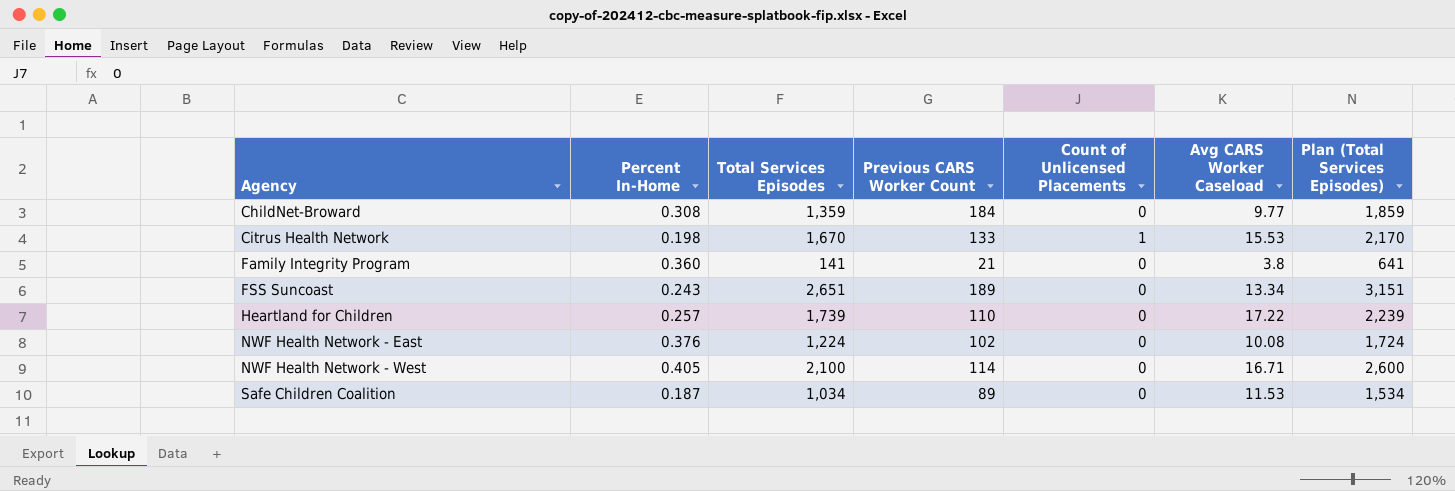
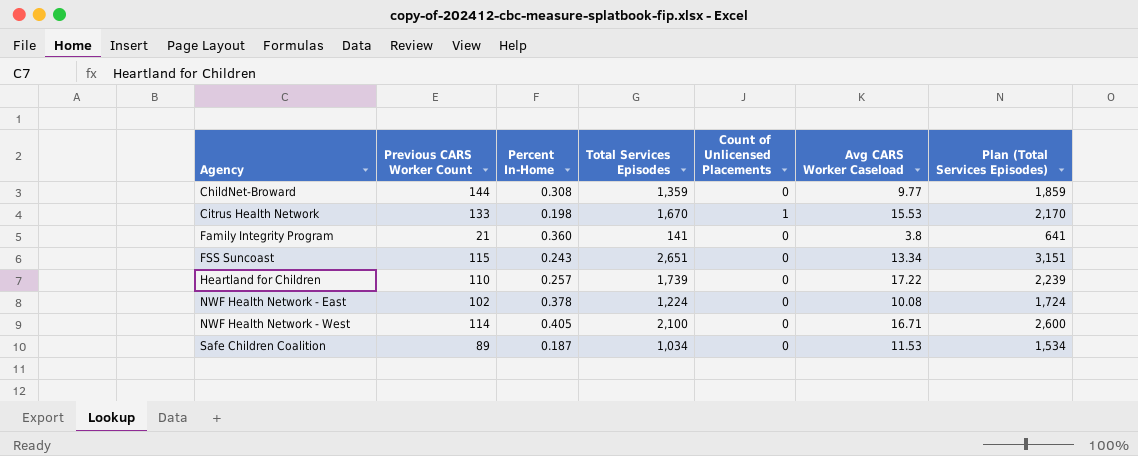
column Previous CARS Worker Count | position: 4 -> 2
ChildNet-Broward | Previous CARS Worker Count: 184 -> 144
FSS Suncoast | Previous CARS Worker Count: 189 -> 115
NWF Health Network - East | Percent In-Home: 0.376 -> 0.378

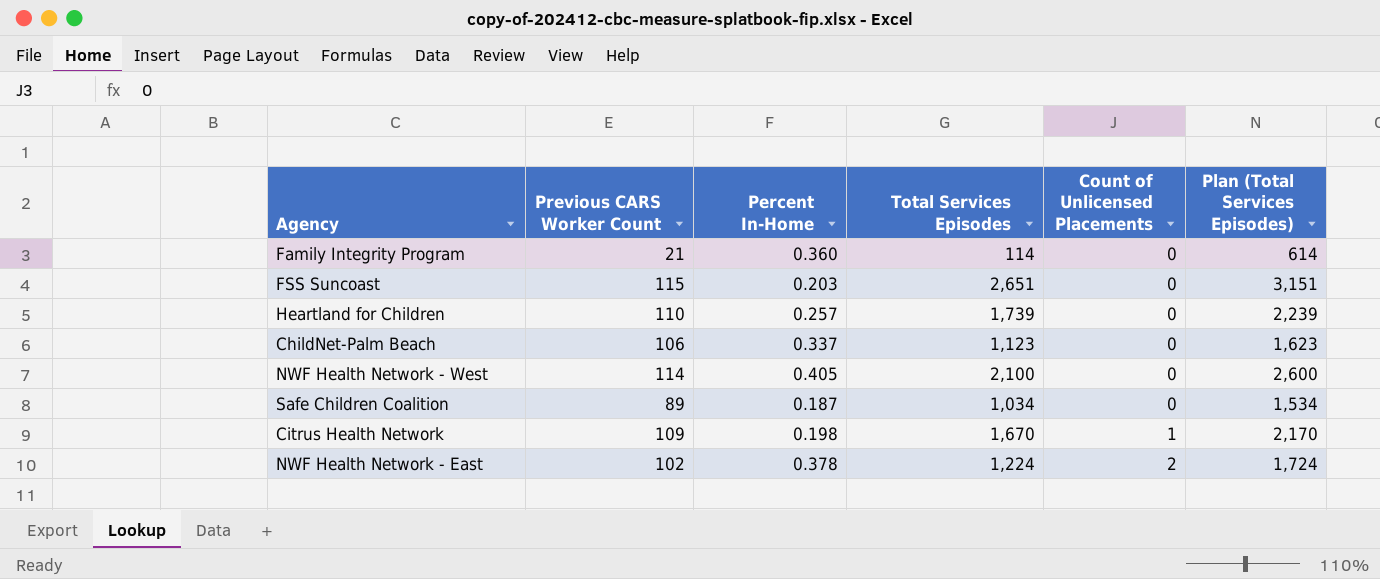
row order: Agency ascending -> Count of Unlicensed Placements ascending
column Avg CARS Worker Caseload | position: 6 -> none
row ChildNet-Broward: 144 | 0.308 | 1,359 | 0 | 9.77 | 1,859 -> none
Family Integrity Program | Total Services Episodes: 141 -> 114
Family Integrity Program | Plan (Total Services Episodes): 641 -> 614
FSS Suncoast | Percent In-Home: 0.243 -> 0.203
row ChildNet-Palm Beach: none -> 106 | 0.337 | 1,123 | 0 | 1,623
Citrus Health Network | Previous CARS Worker Count: 133 -> 109
NWF Health Network - East | Count of Unlicensed Placements: 0 -> 2

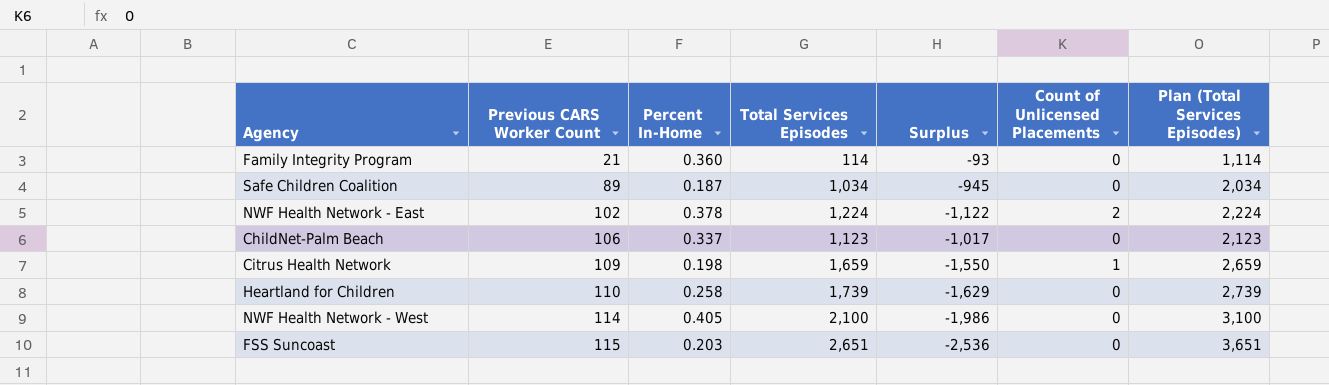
row order: Count of Unlicensed Placements ascending -> Previous CARS Worker Count ascending
column Surplus | formula: none -> [Previous CARS Worker Count] - [Total Services Episodes]
column Plan (Total Services Episodes) | formula: [Total Services Episodes] + 500 -> [Total Services Episodes] + 1000
Citrus Health Network | Total Services Episodes: 1,670 -> 1,659
Heartland for Children | Percent In-Home: 0.257 -> 0.258

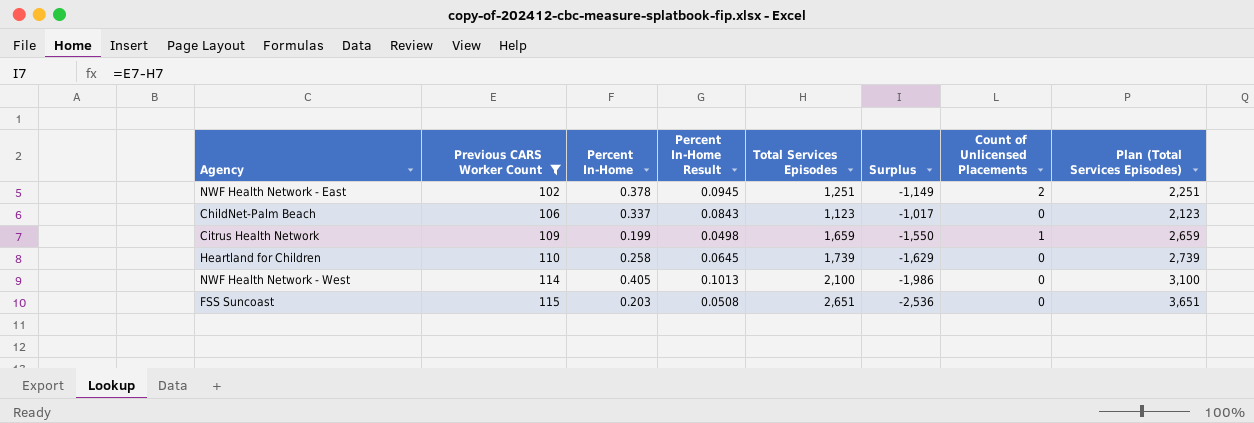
filter: none -> Previous CARS Worker Count >= 102
column Percent In-Home Result | formula: none -> [Percent In-Home] * 0.25
NWF Health Network - East | Total Services Episodes: 1,224 -> 1,251
NWF Health Network - East | Surplus: -1,122 -> -1,149
NWF Health Network - East | Plan (Total Services Episodes): 2,224 -> 2,251
Citrus Health Network | Percent In-Home: 0.198 -> 0.199

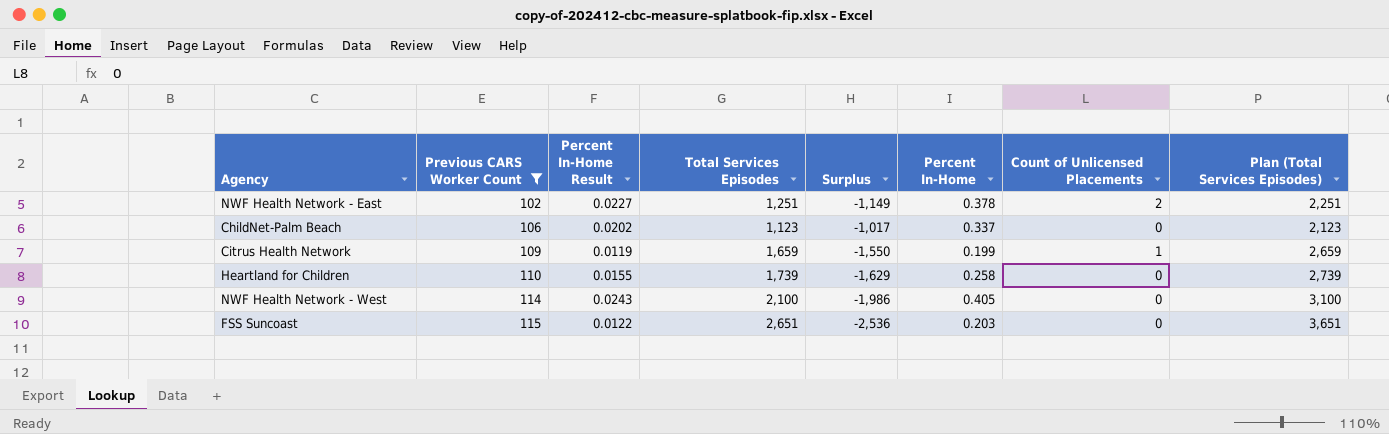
column Percent In-Home Result | formula: [Percent In-Home] * 0.25 -> [Percent In-Home] * 0.06
column Percent In-Home | position: 3 -> 6

